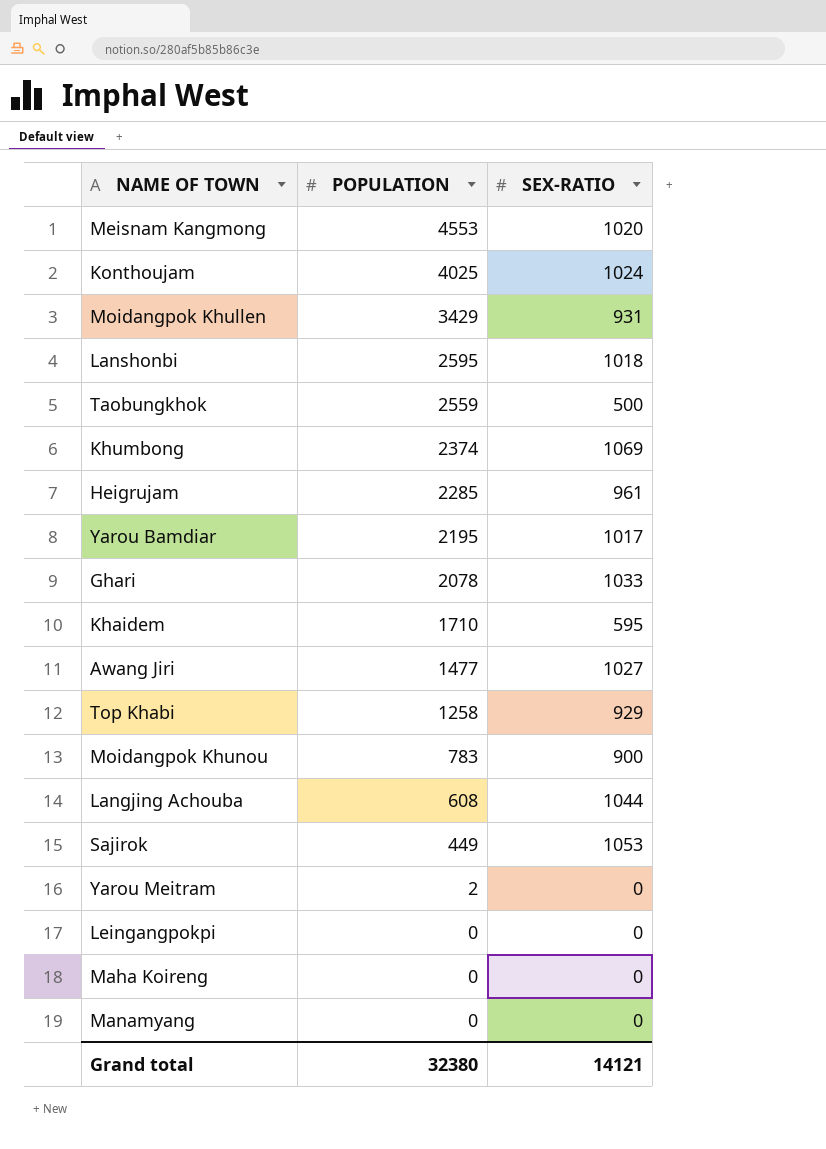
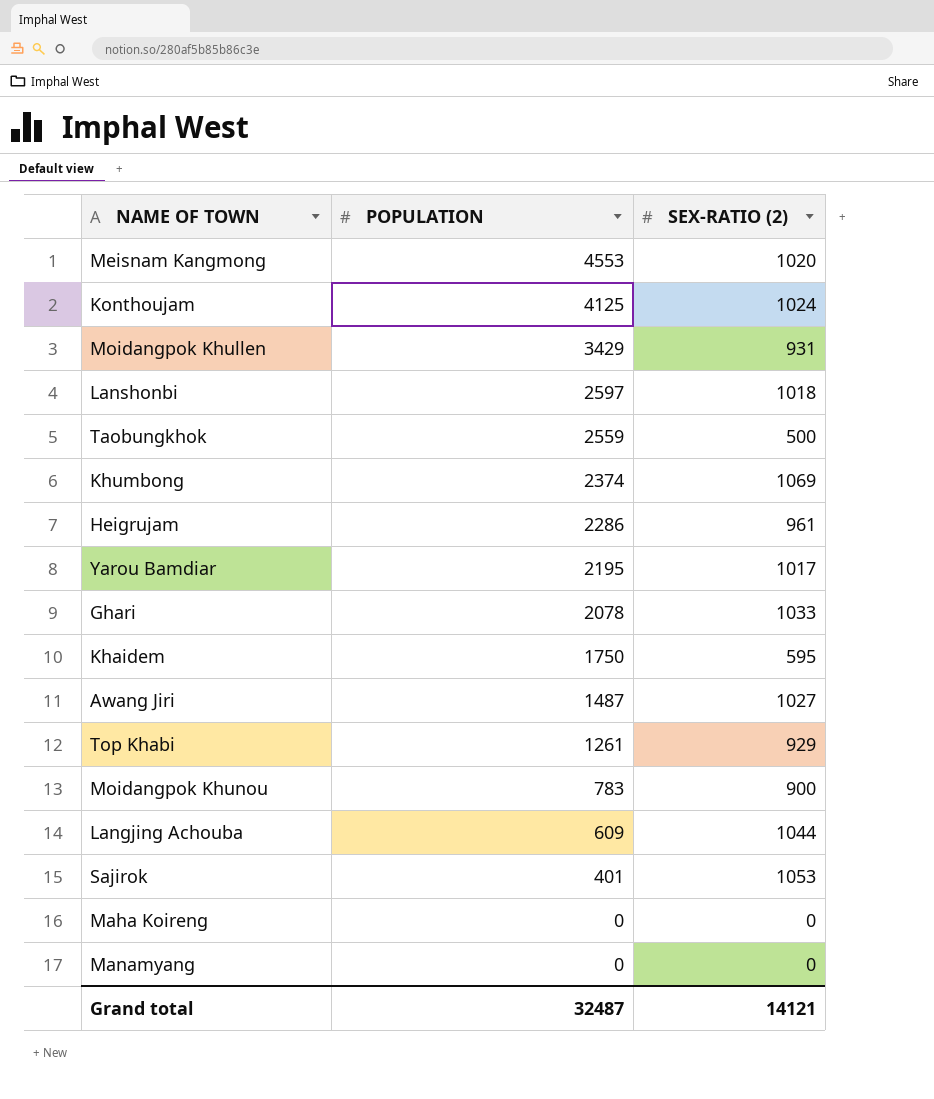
column name: SEX-RATIO -> SEX-RATIO (2)
row Yarou Meitram: 2 | 0 -> none
row Leingangpokpi: 0 | 0 -> none
Konthoujam | POPULATION: 4025 -> 4125
Lanshonbi | POPULATION: 2595 -> 2597
Heigrujam | POPULATION: 2285 -> 2286
Khaidem | POPULATION: 1710 -> 1750
Awang Jiri | POPULATION: 1477 -> 1487
Top Khabi | POPULATION: 1258 -> 1261
Langjing Achouba | POPULATION: 608 -> 609
Sajirok | POPULATION: 449 -> 401
Grand total | POPULATION: 32380 -> 32487

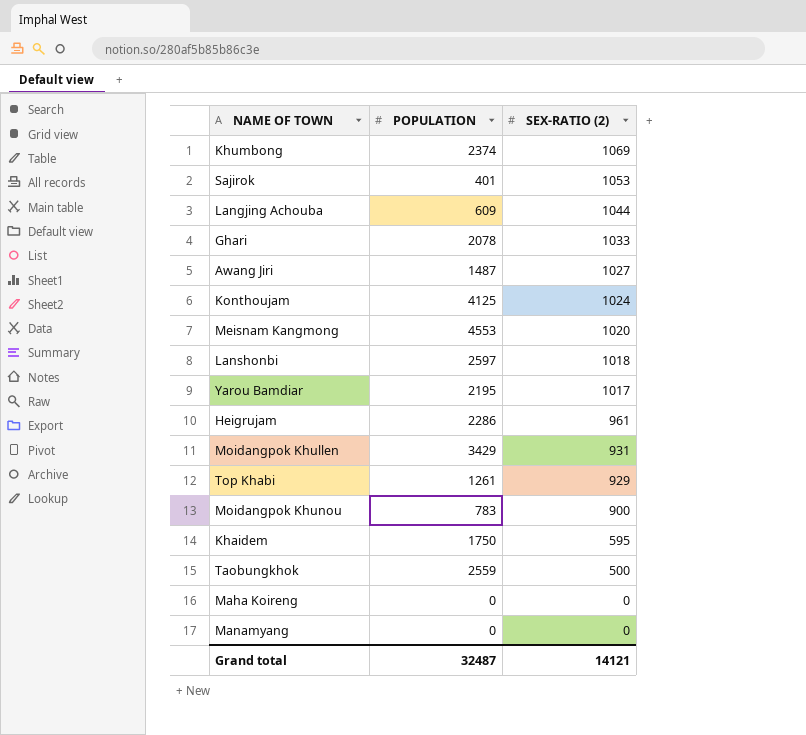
row order: POPULATION descending -> SEX-RATIO (2) descending

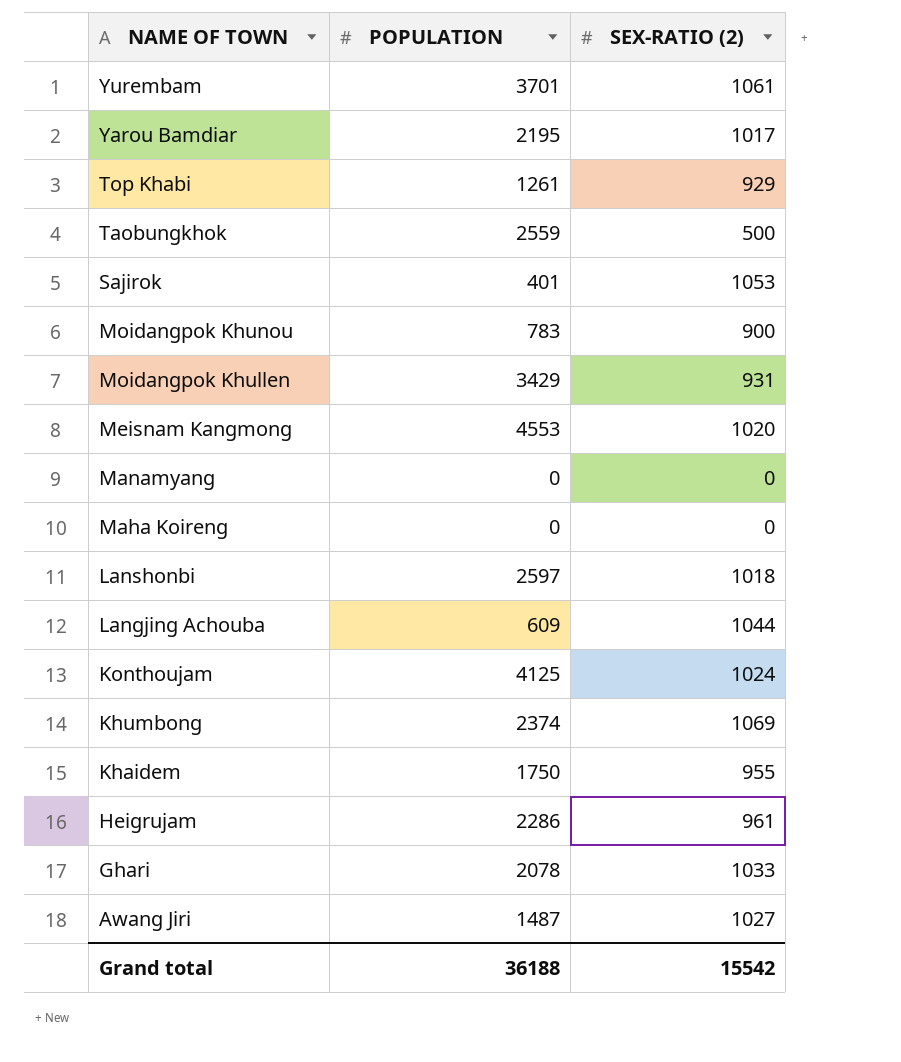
row order: SEX-RATIO (2) descending -> NAME OF TOWN descending
row Yurembam: none -> 3701 | 1061
Khaidem | SEX-RATIO (2): 595 -> 955
Grand total | POPULATION: 32487 -> 36188
Grand total | SEX-RATIO (2): 14121 -> 15542

